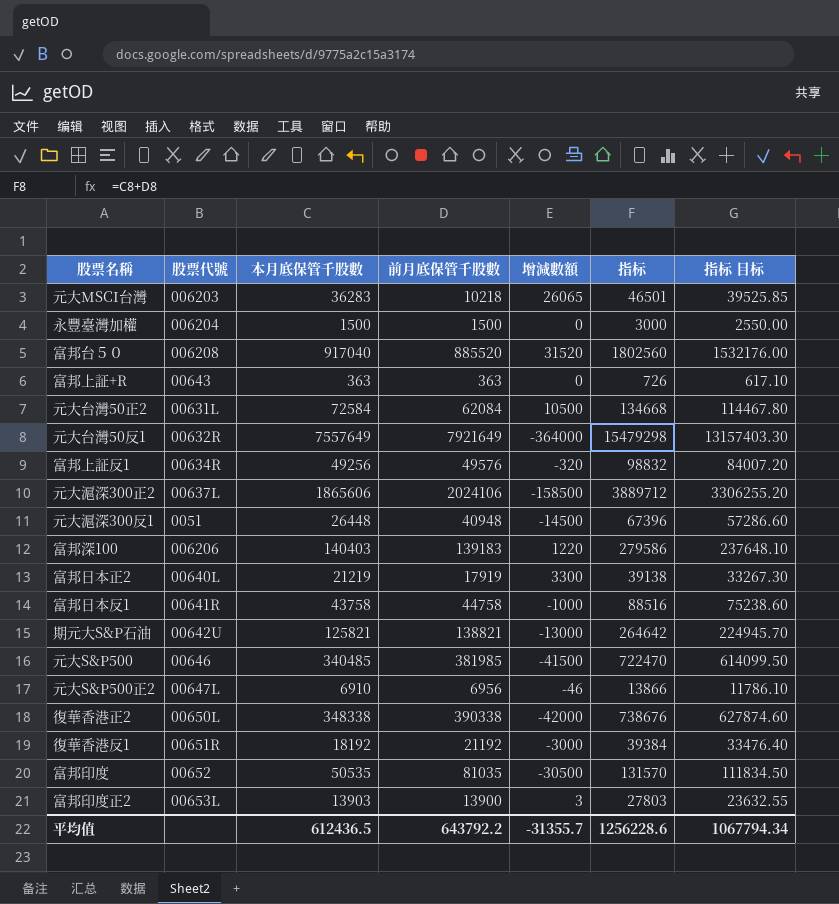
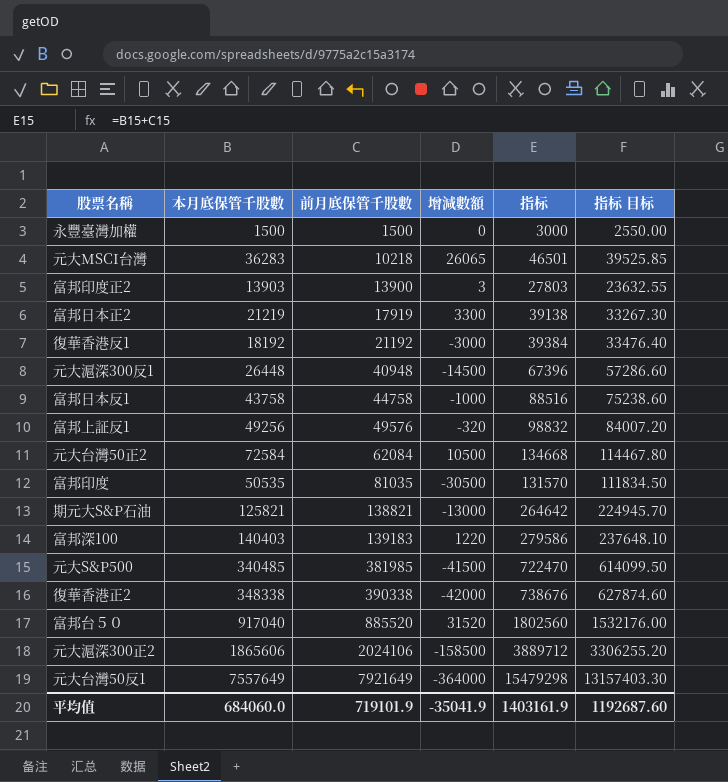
row order: none -> 前月底保管千股數 ascending
column 股票代號 | position: 2 -> none
row 富邦上証+R: 00643 | 363 | 363 | 0 | 726 | 617.10 -> none
row 元大S&P500正2: 00647L | 6910 | 6956 | -46 | 13866 | 11786.10 -> none
平均值 | 本月底保管千股數: 612436.5 -> 684060.0
平均值 | 前月底保管千股數: 643792.2 -> 719101.9
平均值 | 增減數額: -31355.7 -> -35041.9
平均值 | 指标: 1256228.6 -> 1403161.9
平均值 | 指标 目标: 1067794.34 -> 1192687.60

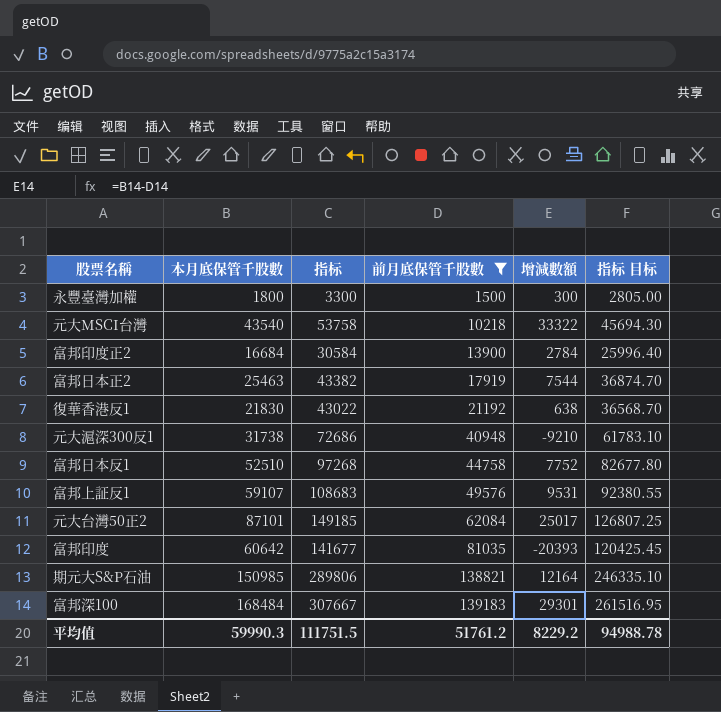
filter: none -> 前月底保管千股數 <= 139183
column 指标 | position: 5 -> 3
永豐臺灣加權 | 本月底保管千股數: 1500 -> 1800
永豐臺灣加權 | 指标: 3000 -> 3300
永豐臺灣加權 | 增減數額: 0 -> 300
永豐臺灣加權 | 指标 目标: 2550.00 -> 2805.00
元大MSCI台灣 | 本月底保管千股數: 36283 -> 43540
元大MSCI台灣 | 指标: 46501 -> 53758
元大MSCI台灣 | 增減數額: 26065 -> 33322
元大MSCI台灣 | 指标 目标: 39525.85 -> 45694.30
富邦印度正2 | 本月底保管千股數: 13903 -> 16684
富邦印度正2 | 指标: 27803 -> 30584
富邦印度正2 | 增減數額: 3 -> 2784
富邦印度正2 | 指标 目标: 23632.55 -> 25996.40
富邦日本正2 | 本月底保管千股數: 21219 -> 25463
富邦日本正2 | 指标: 39138 -> 43382
富邦日本正2 | 增減數額: 3300 -> 7544
富邦日本正2 | 指标 目标: 33267.30 -> 36874.70
復華香港反1 | 本月底保管千股數: 18192 -> 21830
復華香港反1 | 指标: 39384 -> 43022
復華香港反1 | 增減數額: -3000 -> 638
復華香港反1 | 指标 目标: 33476.40 -> 36568.70
元大滬深300反1 | 本月底保管千股數: 26448 -> 31738
元大滬深300反1 | 指标: 67396 -> 72686
元大滬深300反1 | 增減數額: -14500 -> -9210
元大滬深300反1 | 指标 目标: 57286.60 -> 61783.10
富邦日本反1 | 本月底保管千股數: 43758 -> 52510
富邦日本反1 | 指标: 88516 -> 97268
富邦日本反1 | 增減數額: -1000 -> 7752
富邦日本反1 | 指标 目标: 75238.60 -> 82677.80
富邦上証反1 | 本月底保管千股數: 49256 -> 59107
富邦上証反1 | 指标: 98832 -> 108683
富邦上証反1 | 增減數額: -320 -> 9531
富邦上証反1 | 指标 目标: 84007.20 -> 92380.55
元大台灣50正2 | 本月底保管千股數: 72584 -> 87101
元大台灣50正2 | 指标: 134668 -> 149185
元大台灣50正2 | 增減數額: 10500 -> 25017
元大台灣50正2 | 指标 目标: 114467.80 -> 126807.25
富邦印度 | 本月底保管千股數: 50535 -> 60642
富邦印度 | 指标: 131570 -> 141677
富邦印度 | 增減數額: -30500 -> -20393
富邦印度 | 指标 目标: 111834.50 -> 120425.45
期元大S&P石油 | 本月底保管千股數: 125821 -> 150985
期元大S&P石油 | 指标: 264642 -> 289806
期元大S&P石油 | 增減數額: -13000 -> 12164
期元大S&P石油 | 指标 目标: 224945.70 -> 246335.10
富邦深100 | 本月底保管千股數: 140403 -> 168484
富邦深100 | 指标: 279586 -> 307667
富邦深100 | 增減數額: 1220 -> 29301
富邦深100 | 指标 目标: 237648.10 -> 261516.95
平均值 | 本月底保管千股數: 684060.0 -> 59990.3
平均值 | 指标: 1403161.9 -> 111751.5
平均值 | 前月底保管千股數: 719101.9 -> 51761.2
平均值 | 增減數額: -35041.9 -> 8229.2
平均值 | 指标 目标: 1192687.60 -> 94988.78

